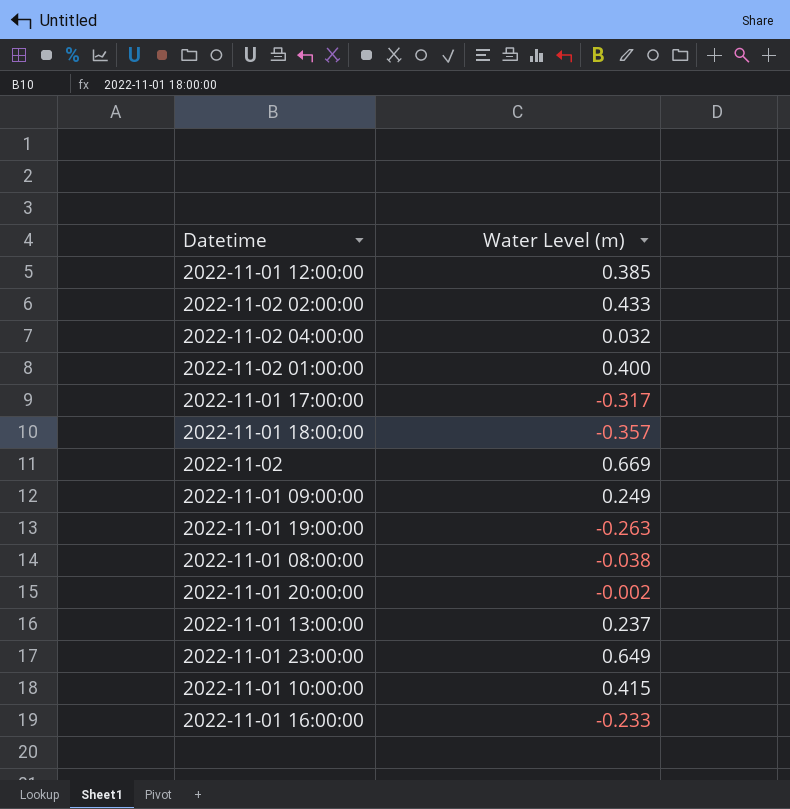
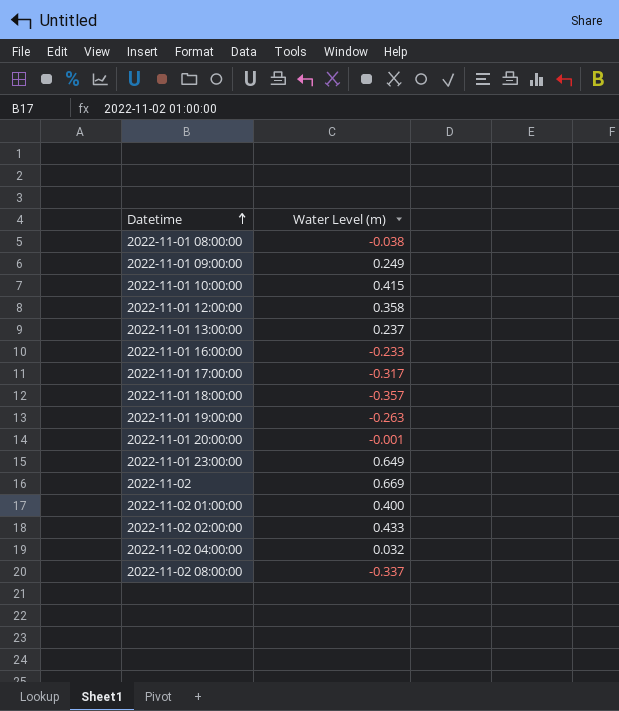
row order: none -> Datetime ascending
2022-11-01 12:00:00 | Water Level (m): 0.385 -> 0.358
2022-11-01 20:00:00 | Water Level (m): -0.002 -> -0.001
row 2022-11-02 08:00:00: none -> -0.337

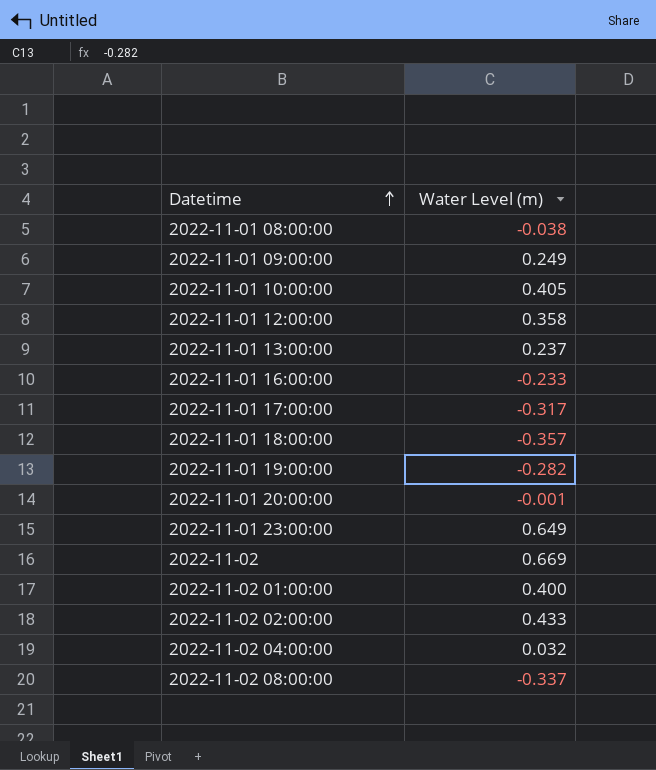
2022-11-01 10:00:00 | Water Level (m): 0.415 -> 0.405
2022-11-01 19:00:00 | Water Level (m): -0.263 -> -0.282

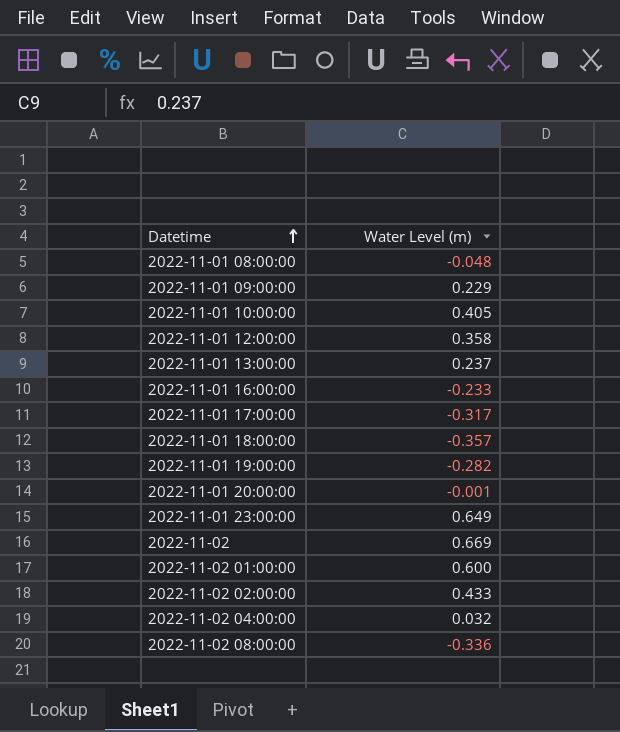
2022-11-01 08:00:00 | Water Level (m): -0.038 -> -0.048
2022-11-01 09:00:00 | Water Level (m): 0.249 -> 0.229
2022-11-02 01:00:00 | Water Level (m): 0.400 -> 0.600
2022-11-02 08:00:00 | Water Level (m): -0.337 -> -0.336

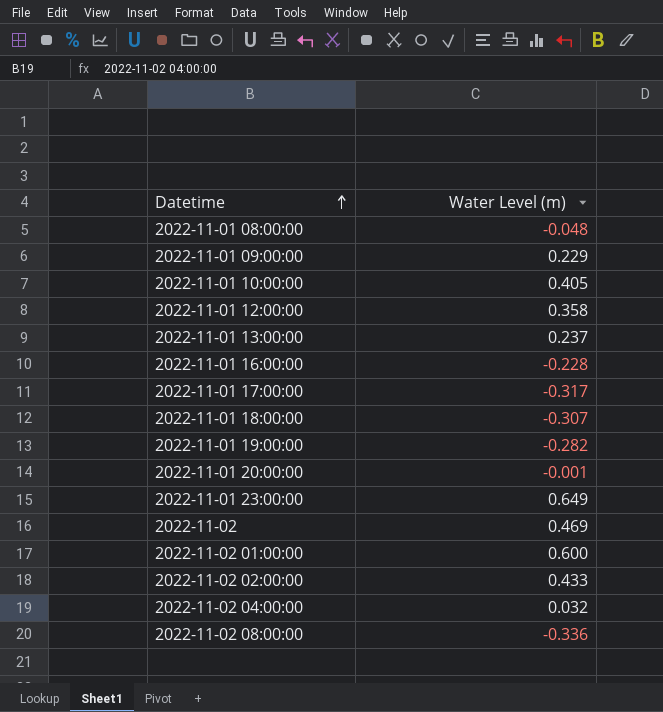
2022-11-01 16:00:00 | Water Level (m): -0.233 -> -0.228
2022-11-01 18:00:00 | Water Level (m): -0.357 -> -0.307
2022-11-02 | Water Level (m): 0.669 -> 0.469

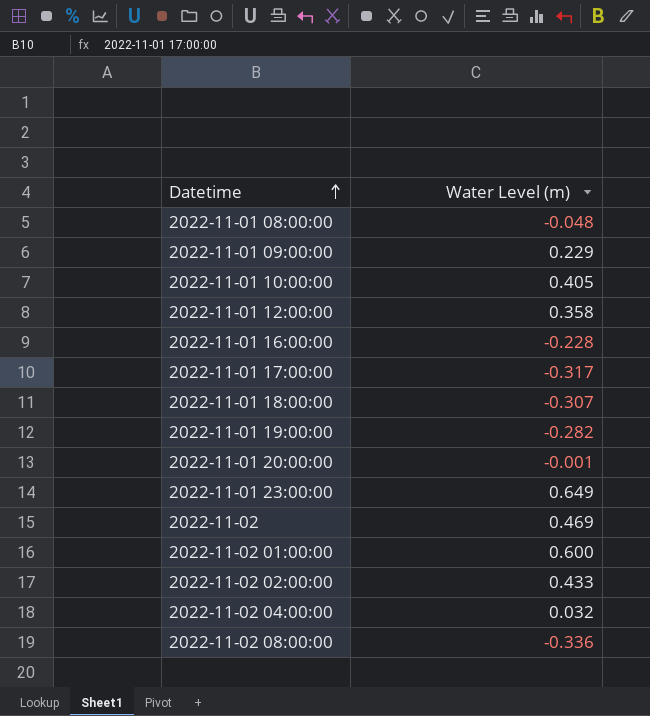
row 2022-11-01 13:00:00: 0.237 -> none

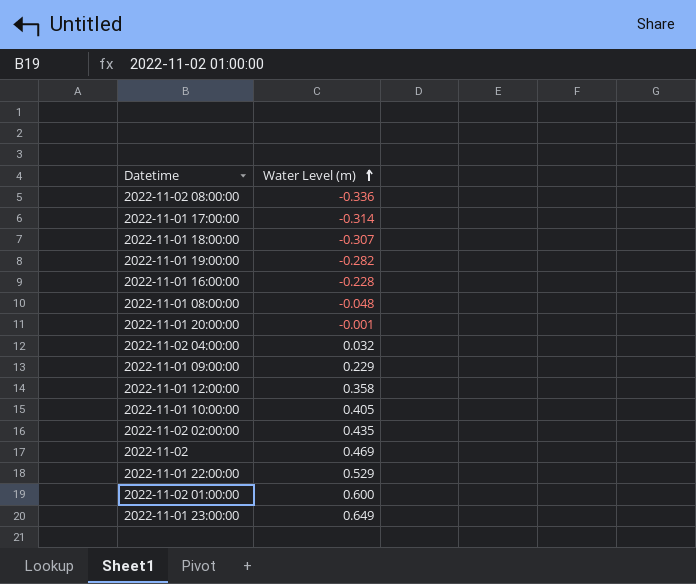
row order: Datetime ascending -> Water Level (m) ascending
2022-11-01 17:00:00 | Water Level (m): -0.317 -> -0.314
2022-11-02 02:00:00 | Water Level (m): 0.433 -> 0.435
row 2022-11-01 22:00:00: none -> 0.529

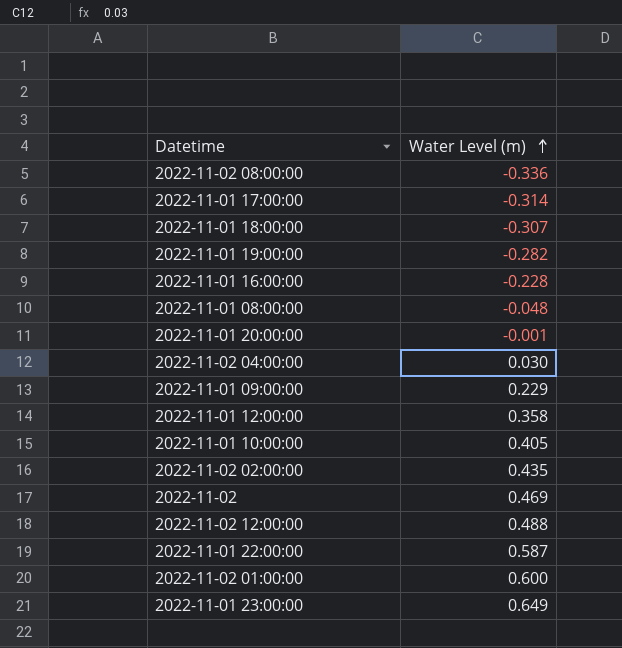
2022-11-02 04:00:00 | Water Level (m): 0.032 -> 0.030
row 2022-11-02 12:00:00: none -> 0.488
2022-11-01 22:00:00 | Water Level (m): 0.529 -> 0.587

